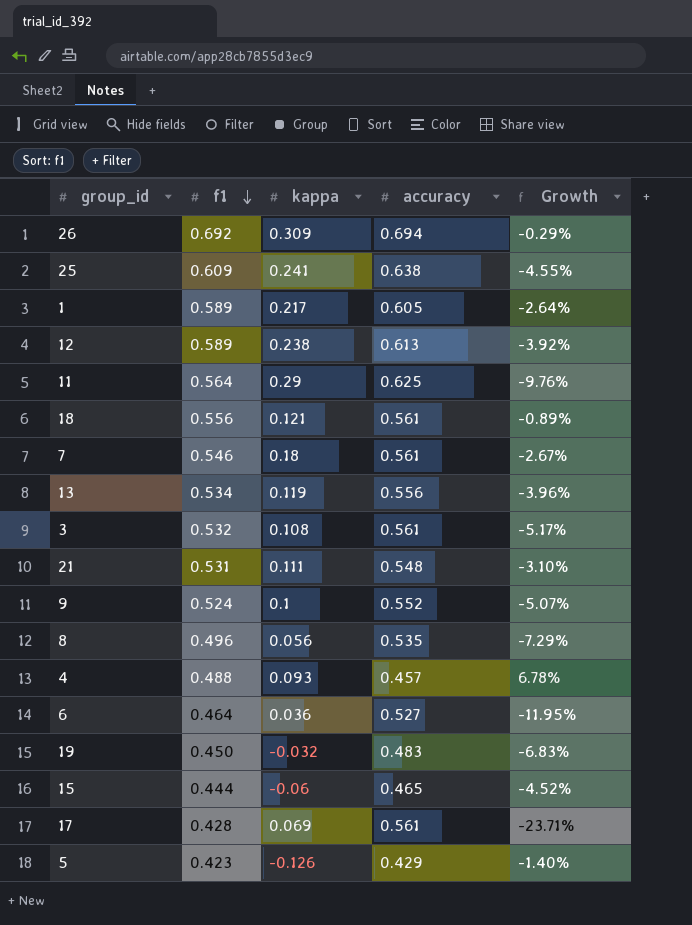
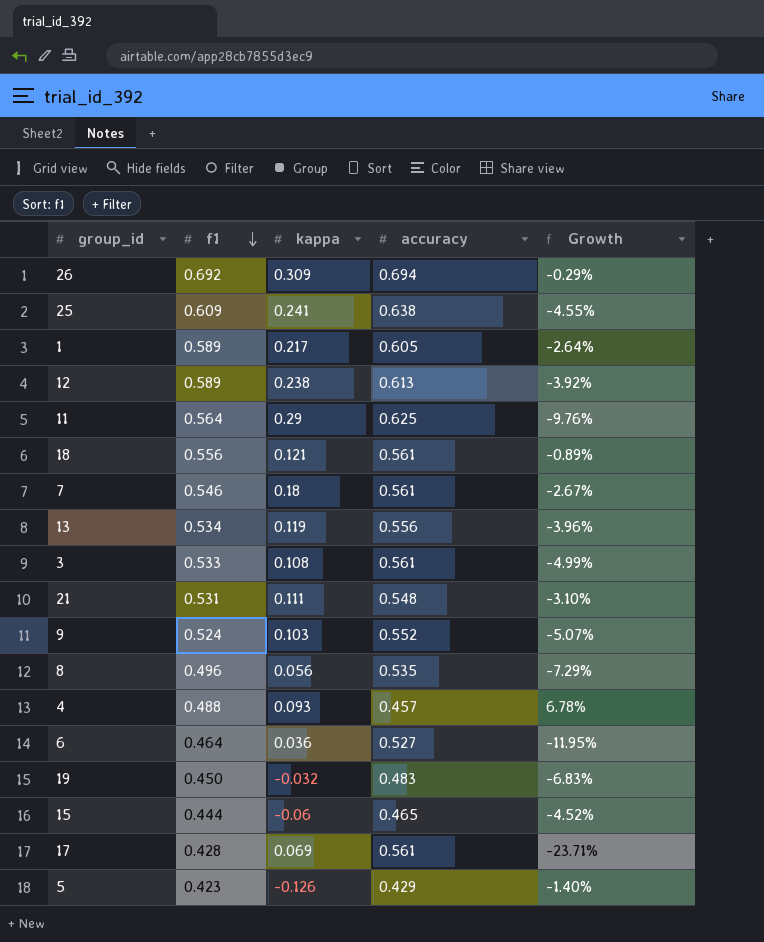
3 | f1: 0.532 -> 0.533
3 | Growth: -5.17% -> -4.99%
9 | kappa: 0.1 -> 0.103

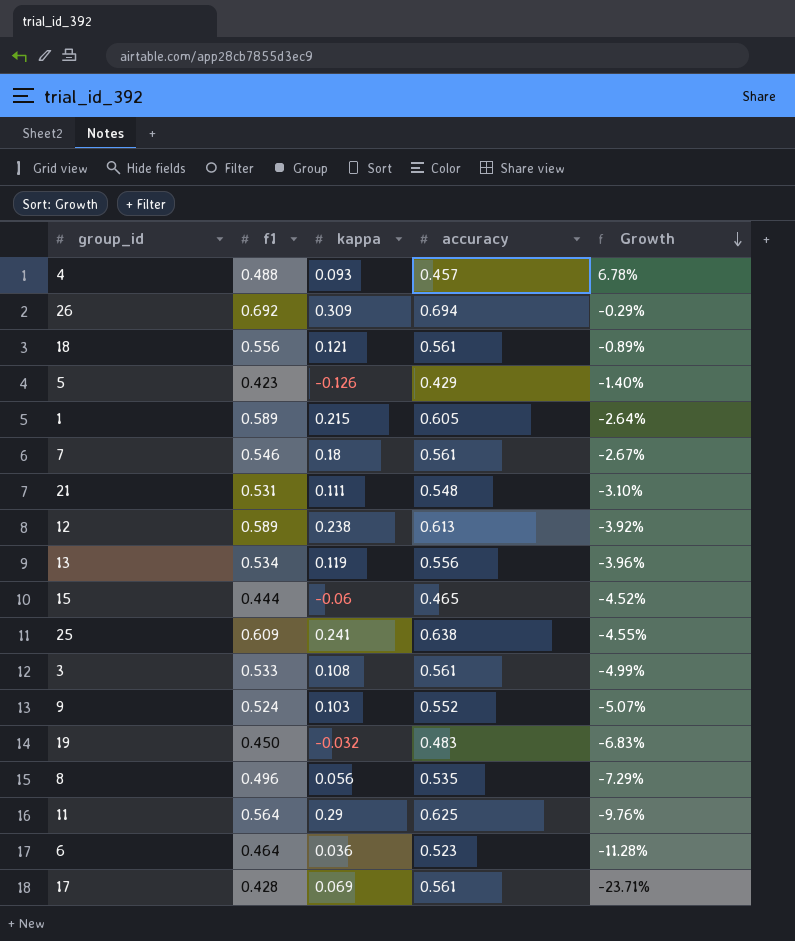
row order: f1 descending -> Growth descending
1 | kappa: 0.217 -> 0.215
6 | accuracy: 0.527 -> 0.523
6 | Growth: -11.95% -> -11.28%

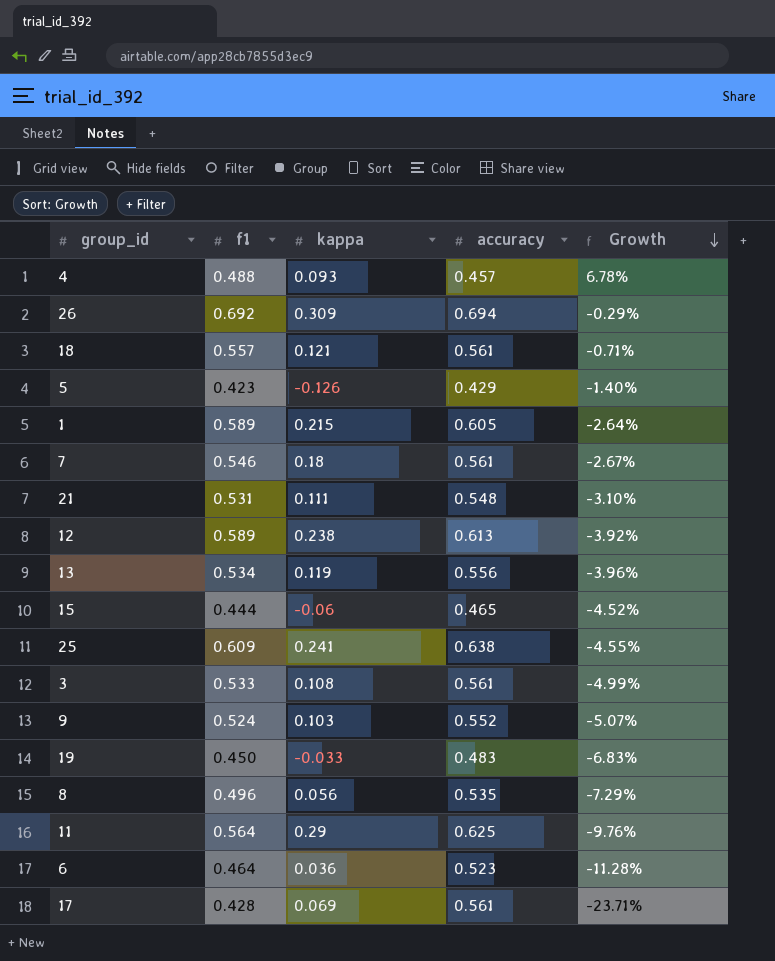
18 | f1: 0.556 -> 0.557
18 | Growth: -0.89% -> -0.71%
19 | kappa: -0.032 -> -0.033

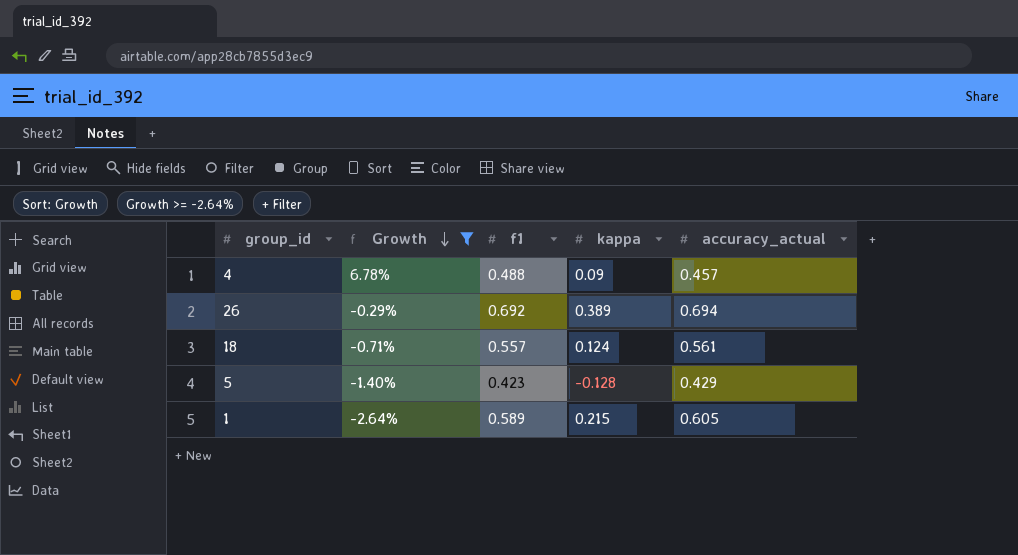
filter: none -> Growth >= -2.64%
column Growth | position: 5 -> 2
column name: accuracy -> accuracy_actual
4 | kappa: 0.093 -> 0.09
26 | kappa: 0.309 -> 0.389
18 | kappa: 0.121 -> 0.124
5 | kappa: -0.126 -> -0.128

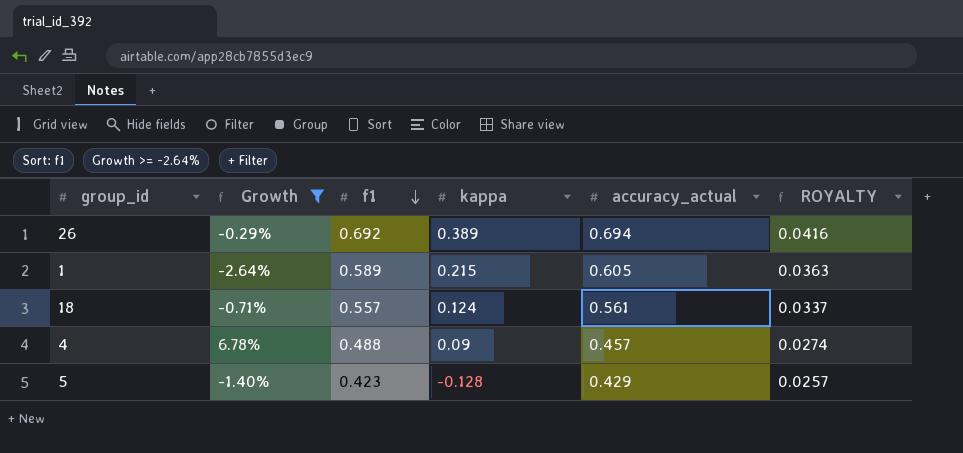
row order: Growth descending -> f1 descending
column ROYALTY | formula: none -> [accuracy_actual] * 0.06

